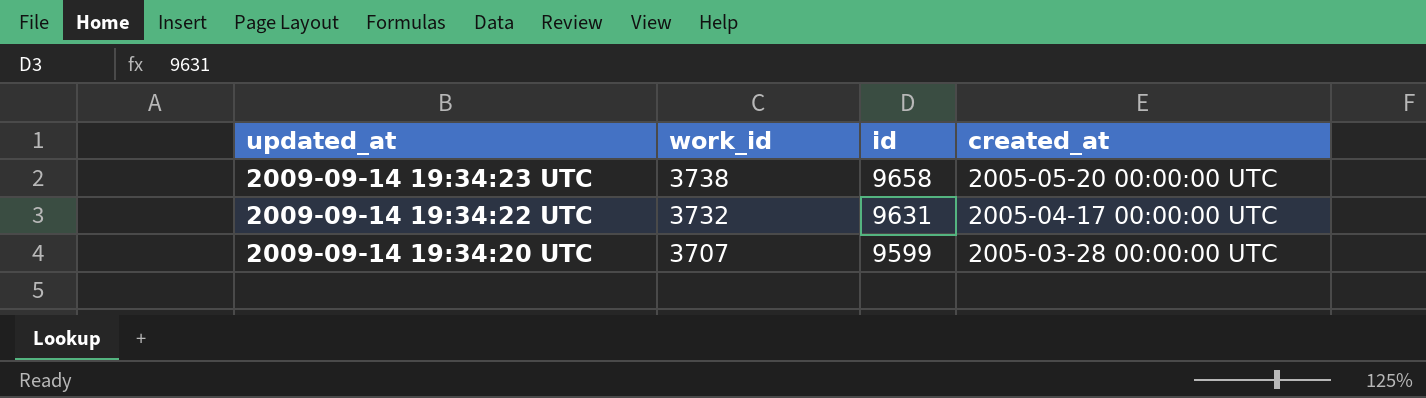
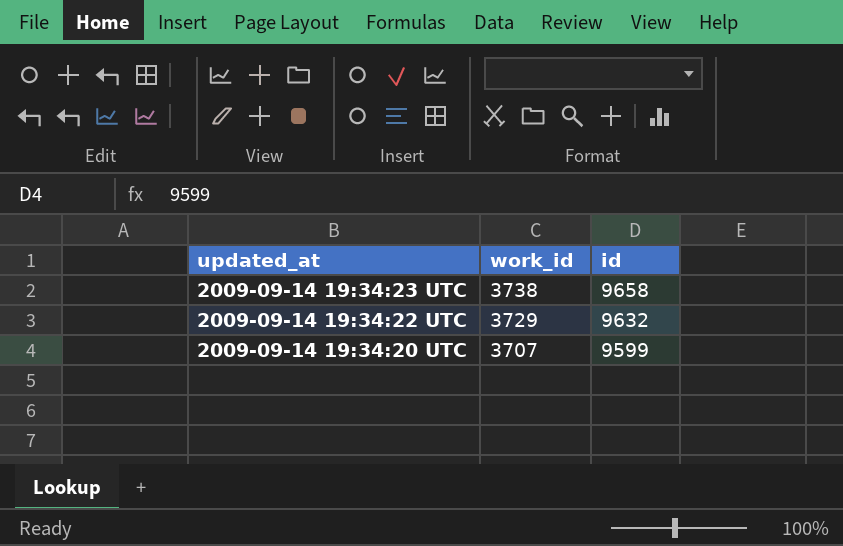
column created_at | position: 4 -> none
2009-09-14 19:34:22 UTC | work_id: 3732 -> 3729
2009-09-14 19:34:22 UTC | id: 9631 -> 9632

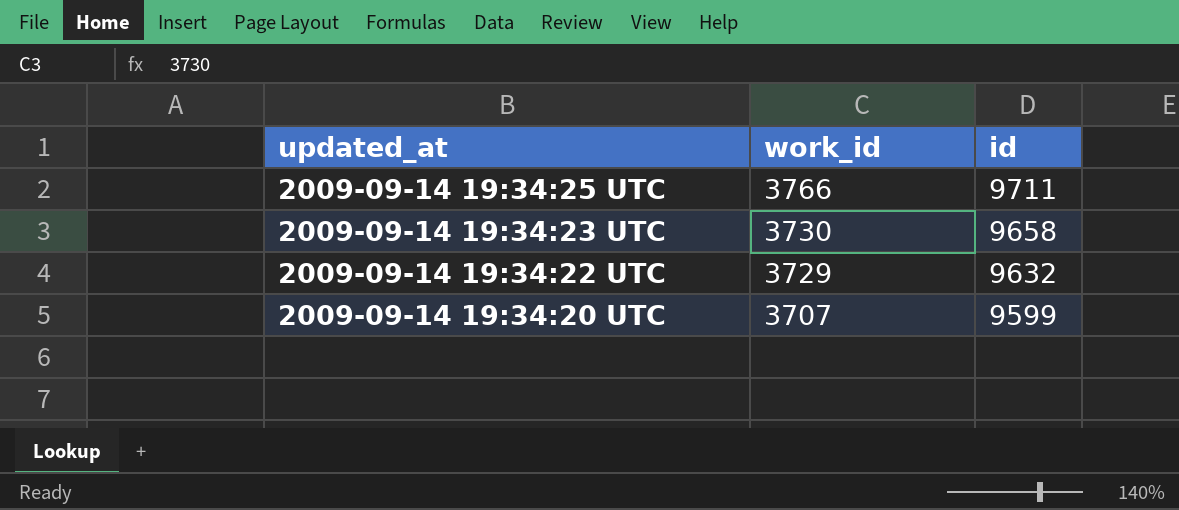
row 2009-09-14 19:34:25 UTC: none -> 3766 | 9711
2009-09-14 19:34:23 UTC | work_id: 3738 -> 3730

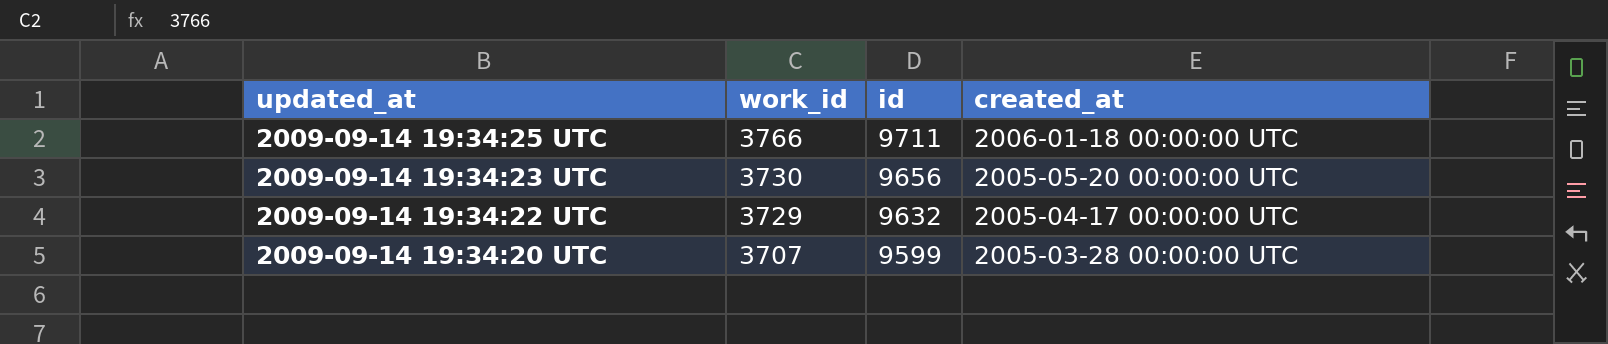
column created_at | position: none -> 4
2009-09-14 19:34:23 UTC | id: 9658 -> 9656

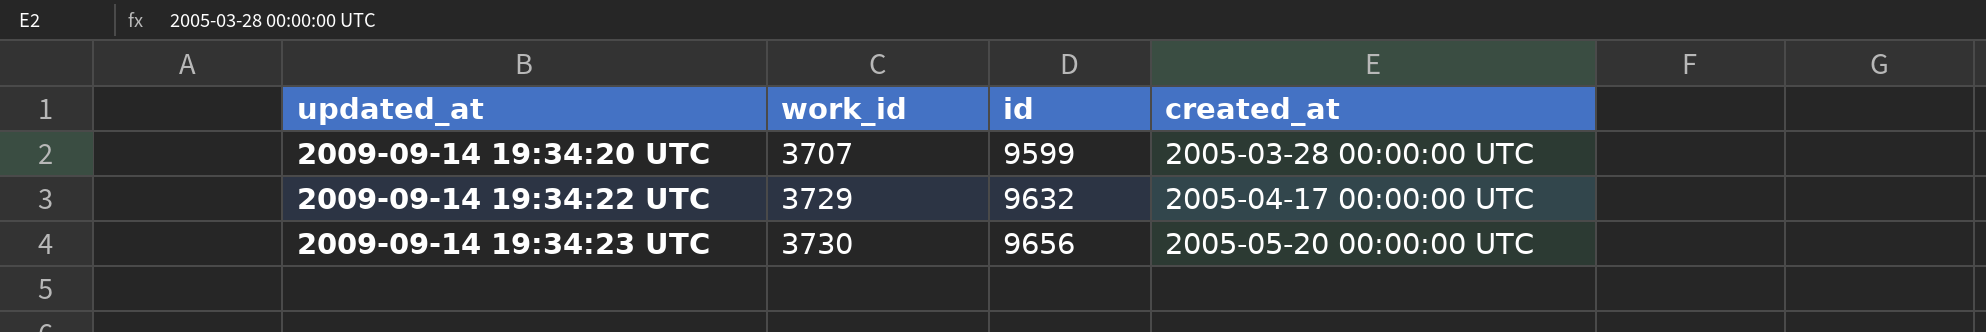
row order: updated_at descending -> updated_at ascending
row 2009-09-14 19:34:25 UTC: 3766 | 9711 | 2006-01-18 00:00:00 UTC -> none

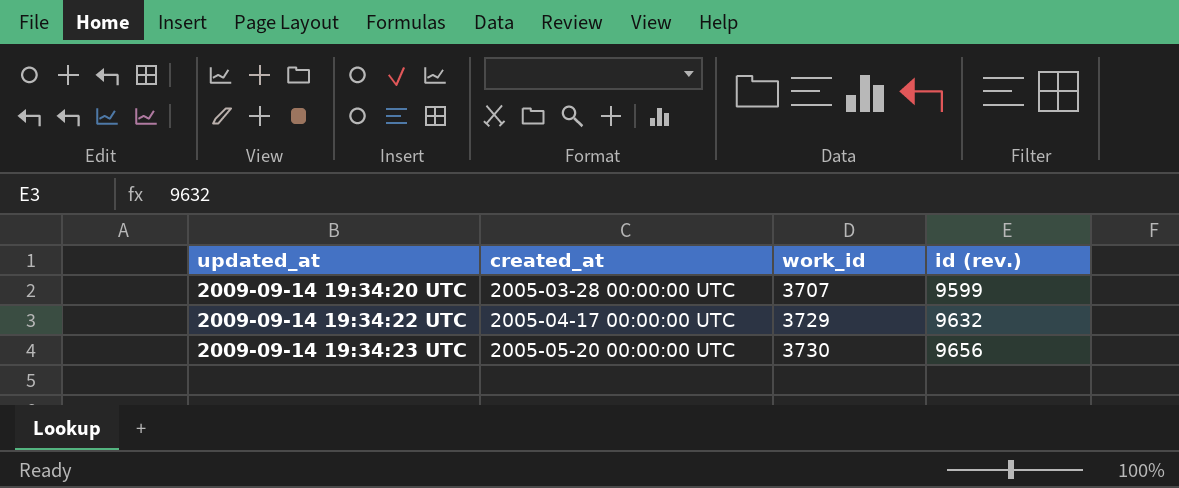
column created_at | position: 4 -> 2
column name: id -> id (rev.)

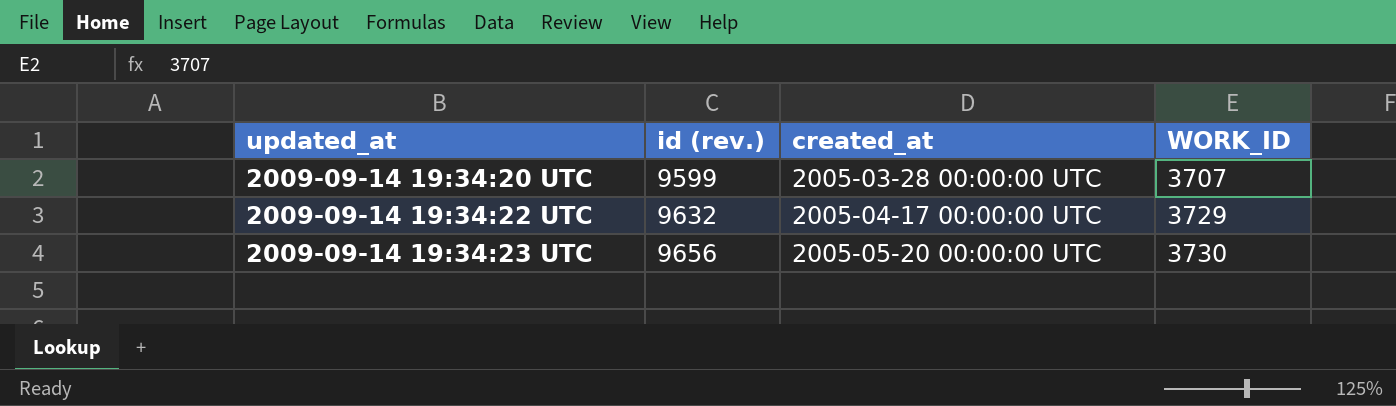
column id (rev.) | position: 4 -> 2
column name: work_id -> WORK_ID

